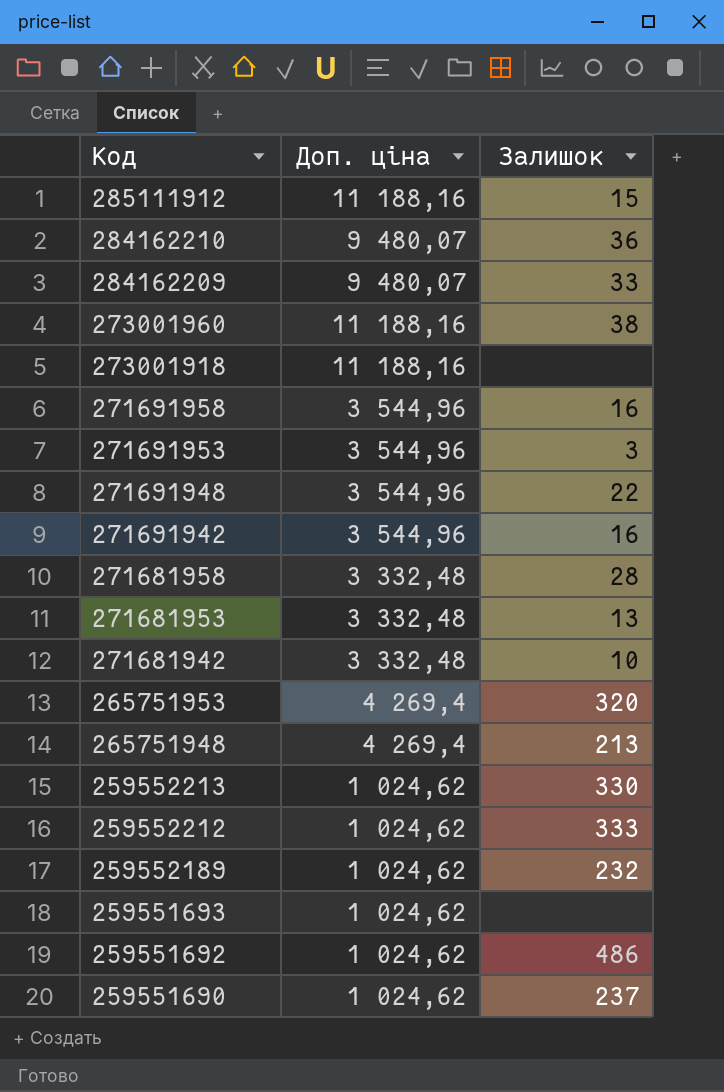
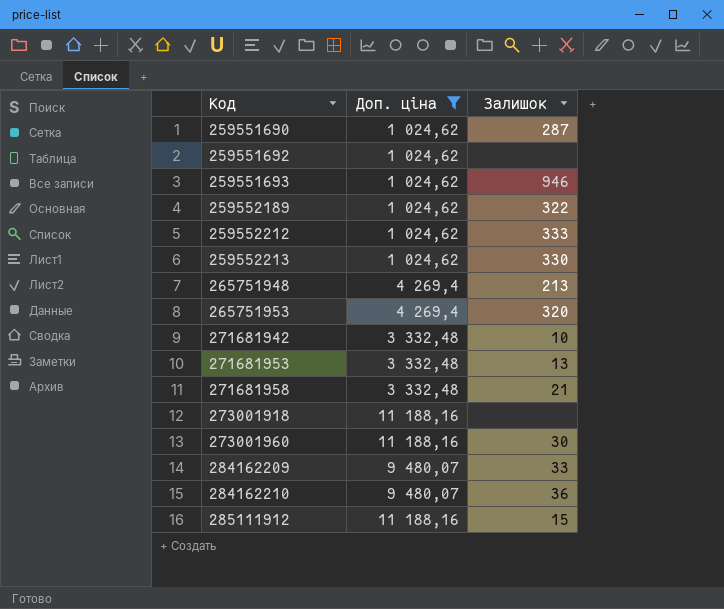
filter: none -> Доп. ціна != 3 544,96
row order: Код descending -> Код ascending
259551690 | Залишок: 237 -> 287
259551692 | Залишок: 486 -> none
259551693 | Залишок: none -> 946
259552189 | Залишок: 232 -> 322
271681958 | Залишок: 28 -> 21
273001960 | Залишок: 38 -> 30

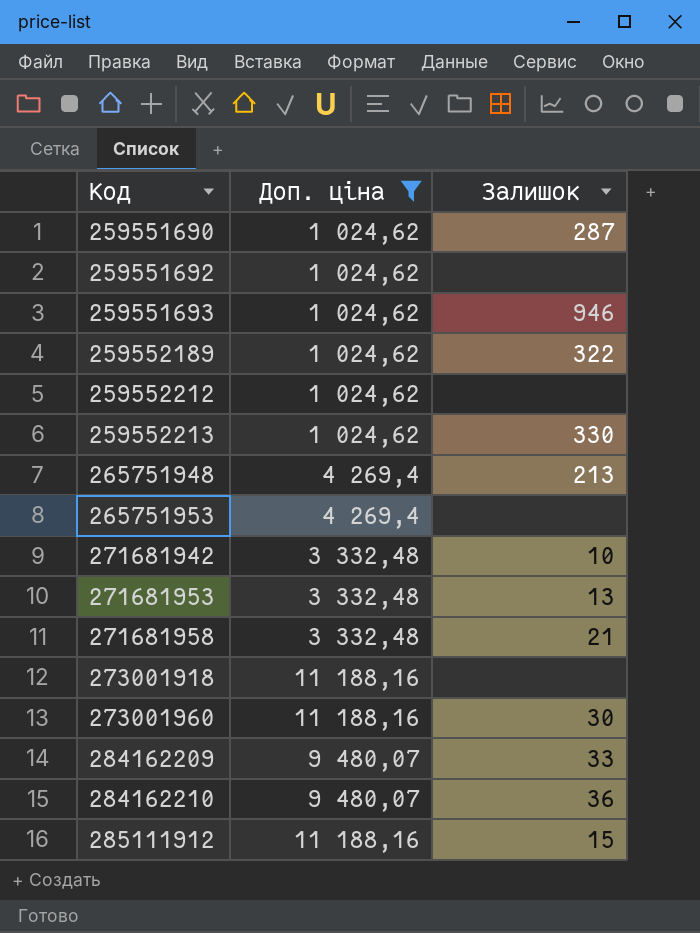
259552212 | Залишок: 333 -> none
265751953 | Залишок: 320 -> none

